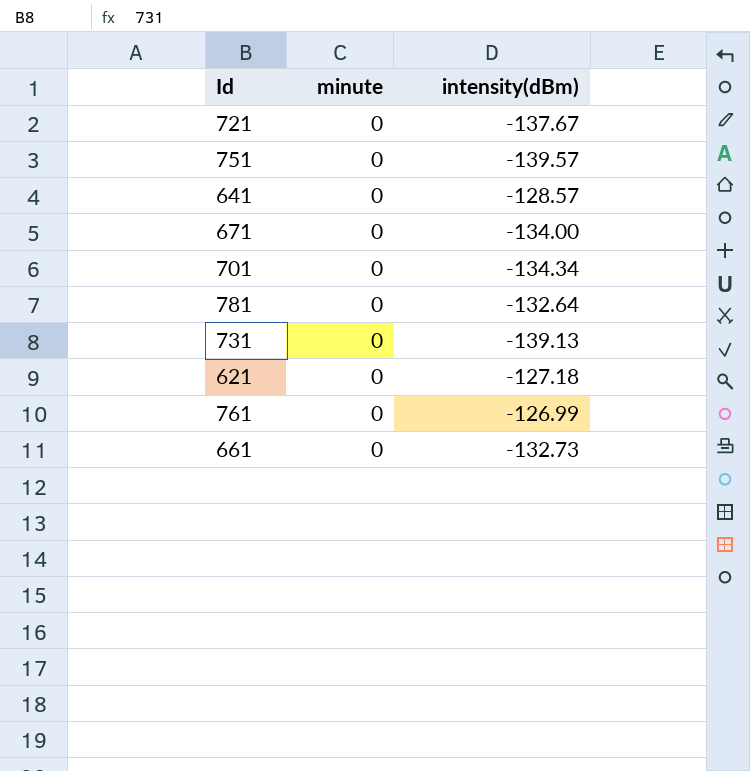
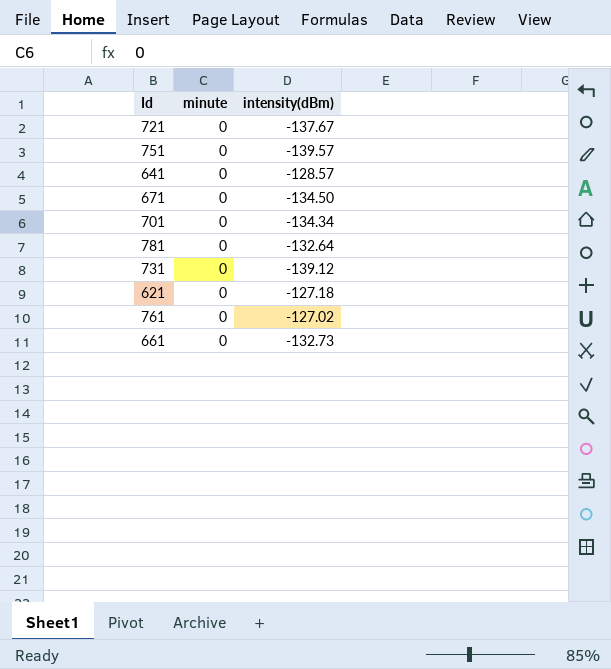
671 | intensity(dBm): -134.00 -> -134.50
731 | intensity(dBm): -139.13 -> -139.12
761 | intensity(dBm): -126.99 -> -127.02

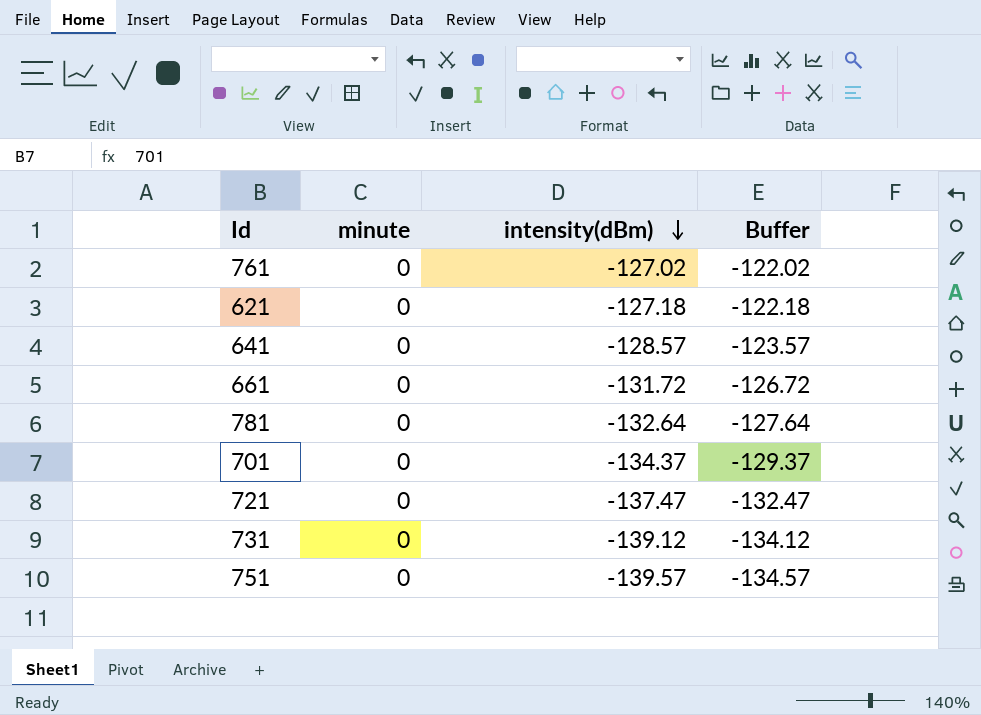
row order: none -> intensity(dBm) descending
column Buffer | formula: none -> [intensity(dBm)] + 5
row 671: 0 | -134.50 -> none
661 | intensity(dBm): -132.73 -> -131.72
701 | intensity(dBm): -134.34 -> -134.37
721 | intensity(dBm): -137.67 -> -137.47

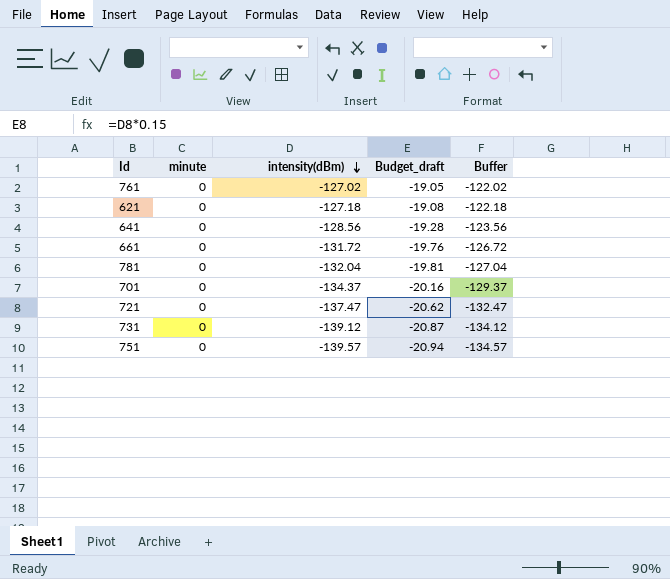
column Budget_draft | formula: none -> [intensity(dBm)] * 0.15
641 | intensity(dBm): -128.57 -> -128.56
641 | Buffer: -123.57 -> -123.56
781 | intensity(dBm): -132.64 -> -132.04
781 | Buffer: -127.64 -> -127.04

